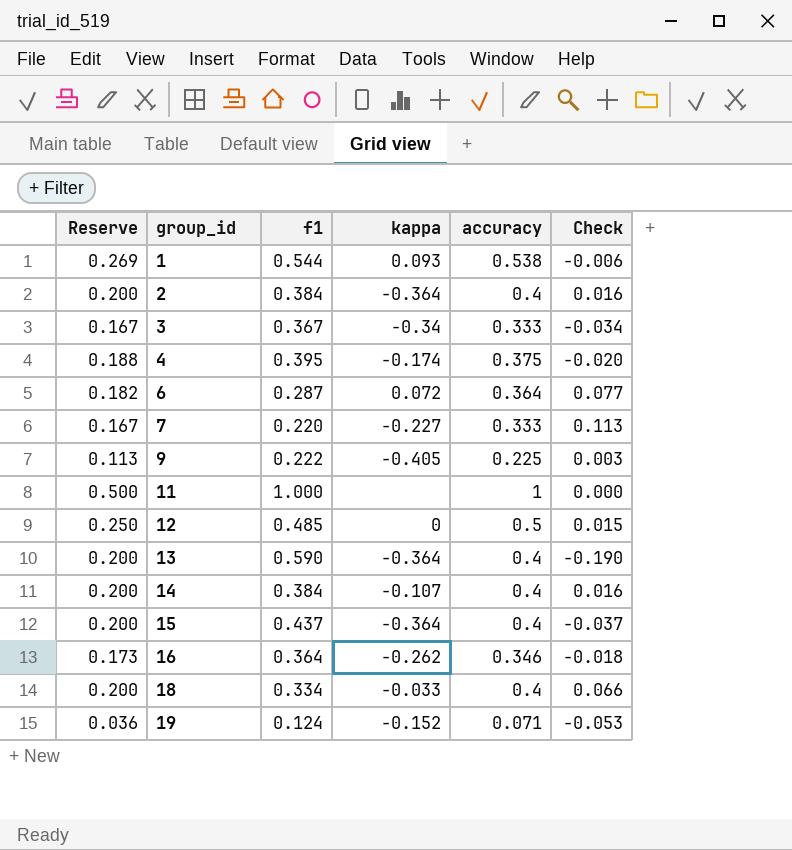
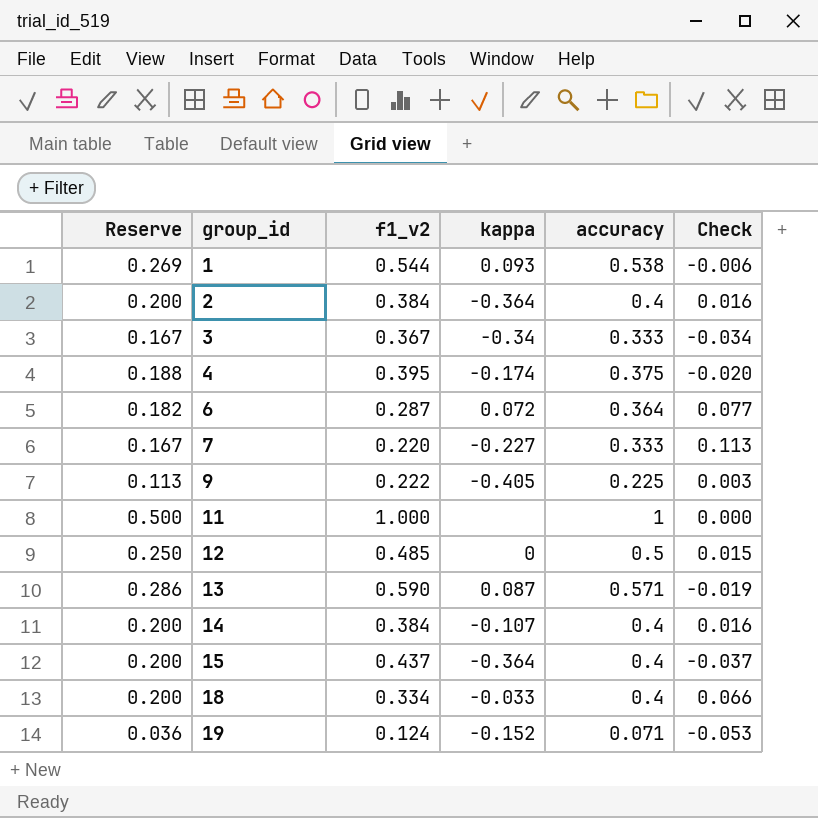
column name: f1 -> f1_v2
row 16: 0.173 | 0.364 | -0.262 | 0.346 | -0.018 -> none
13 | Reserve: 0.200 -> 0.286
13 | kappa: -0.364 -> 0.087
13 | accuracy: 0.4 -> 0.571
13 | Check: -0.190 -> -0.019

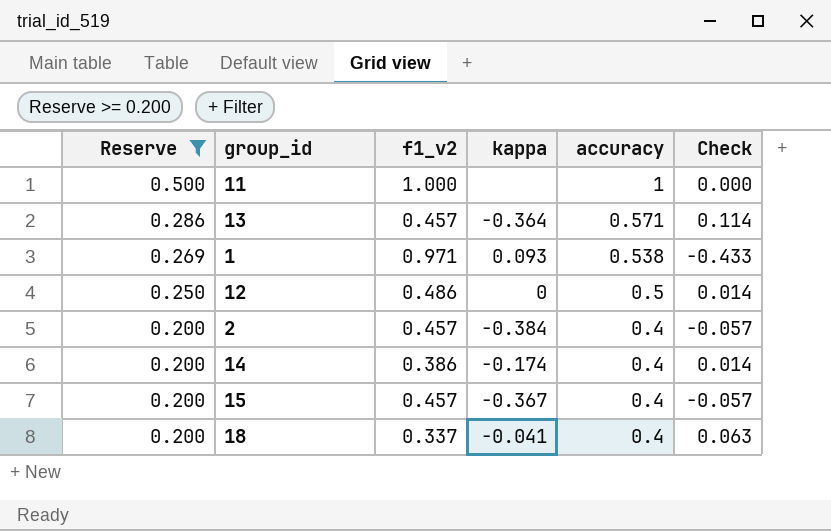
filter: none -> Reserve >= 0.200
row order: group_id ascending -> Reserve descending
13 | f1_v2: 0.590 -> 0.457
13 | kappa: 0.087 -> -0.364
13 | Check: -0.019 -> 0.114
1 | f1_v2: 0.544 -> 0.971
1 | Check: -0.006 -> -0.433
12 | f1_v2: 0.485 -> 0.486
12 | Check: 0.015 -> 0.014
2 | f1_v2: 0.384 -> 0.457
2 | kappa: -0.364 -> -0.384
2 | Check: 0.016 -> -0.057
14 | f1_v2: 0.384 -> 0.386
14 | kappa: -0.107 -> -0.174
14 | Check: 0.016 -> 0.014
15 | f1_v2: 0.437 -> 0.457
15 | kappa: -0.364 -> -0.367
15 | Check: -0.037 -> -0.057
18 | f1_v2: 0.334 -> 0.337
18 | kappa: -0.033 -> -0.041
18 | Check: 0.066 -> 0.063

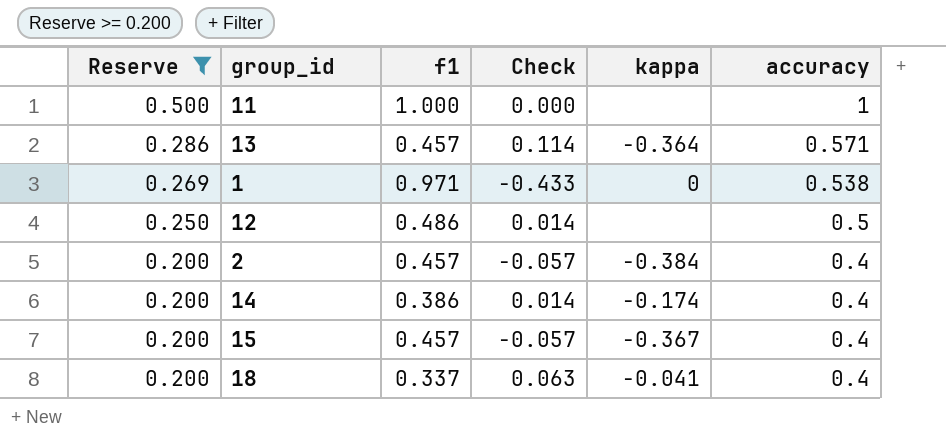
column name: f1_v2 -> f1
column Check | position: 6 -> 4
1 | kappa: 0.093 -> 0
12 | kappa: 0 -> none

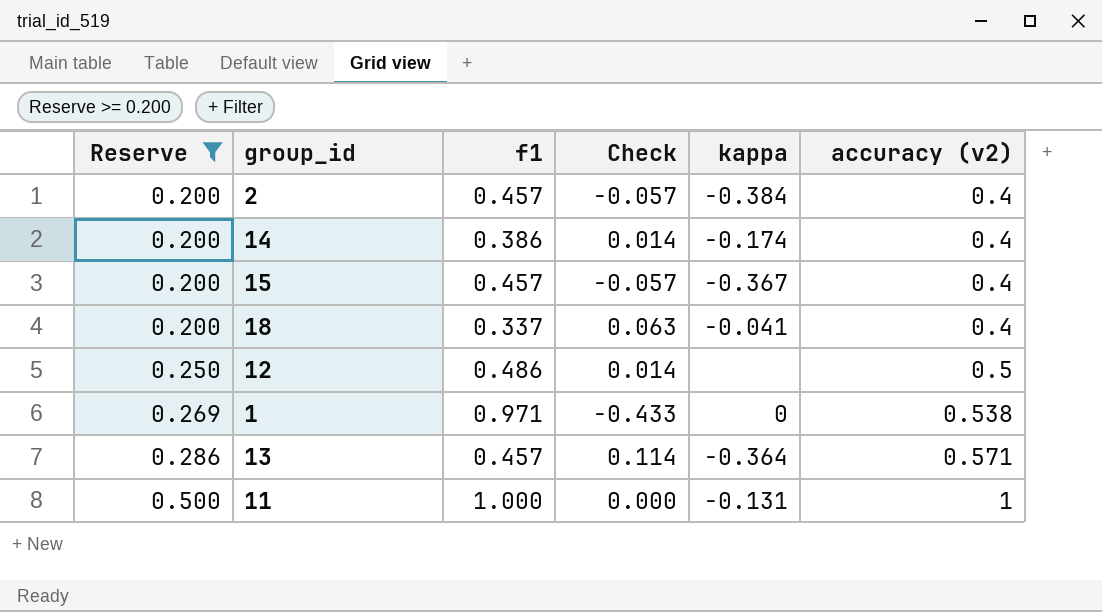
row order: Reserve descending -> Reserve ascending
column name: accuracy -> accuracy (v2)
11 | kappa: none -> -0.131

